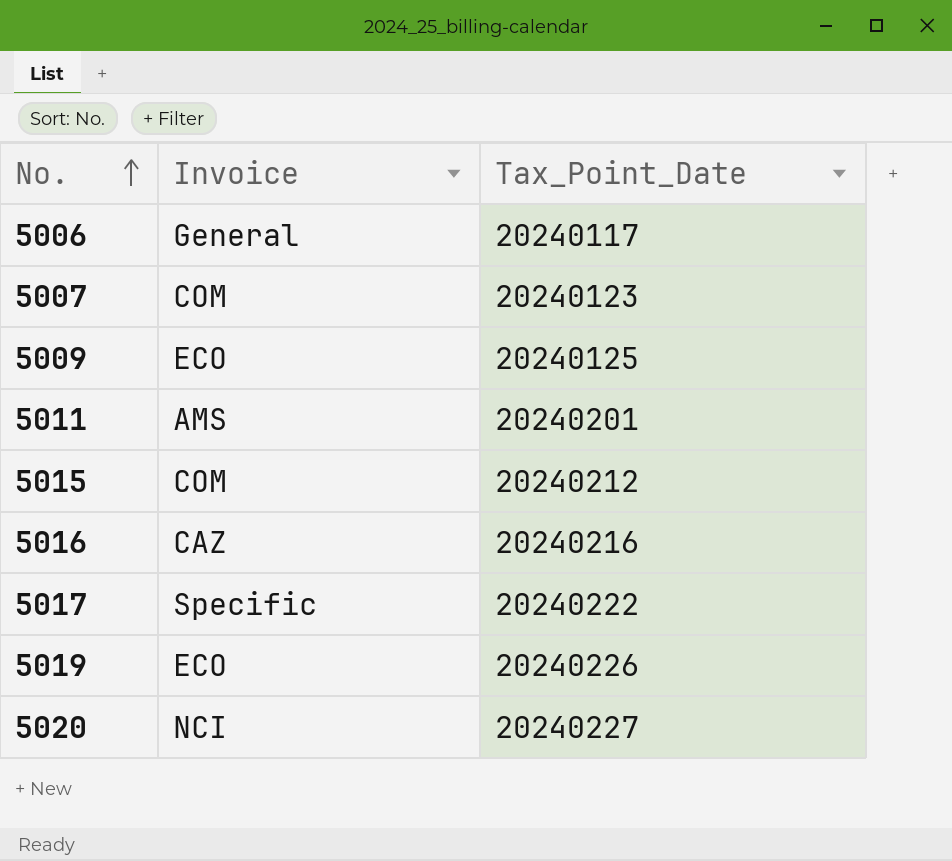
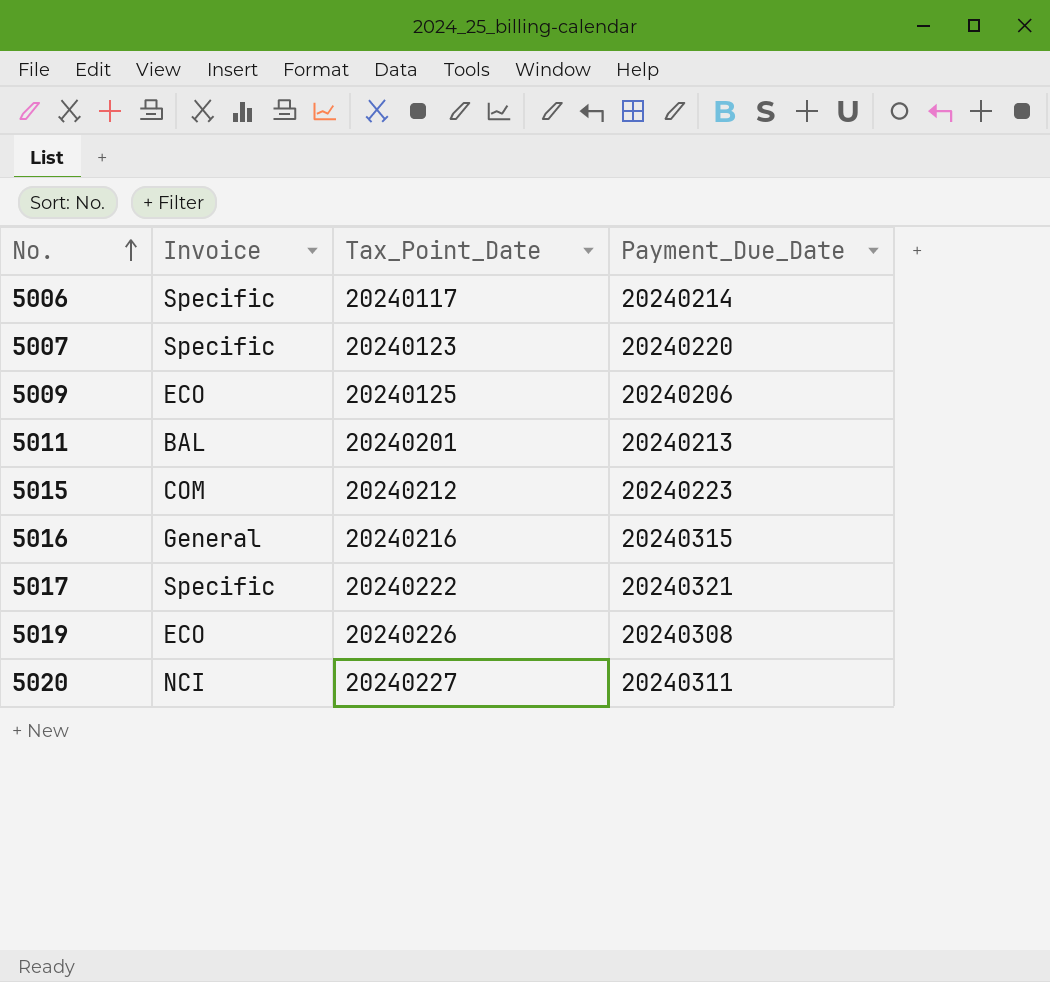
column Payment_Due_Date | position: none -> 4
5006 | Invoice: General -> Specific
5007 | Invoice: COM -> Specific
5011 | Invoice: AMS -> BAL
5016 | Invoice: CAZ -> General

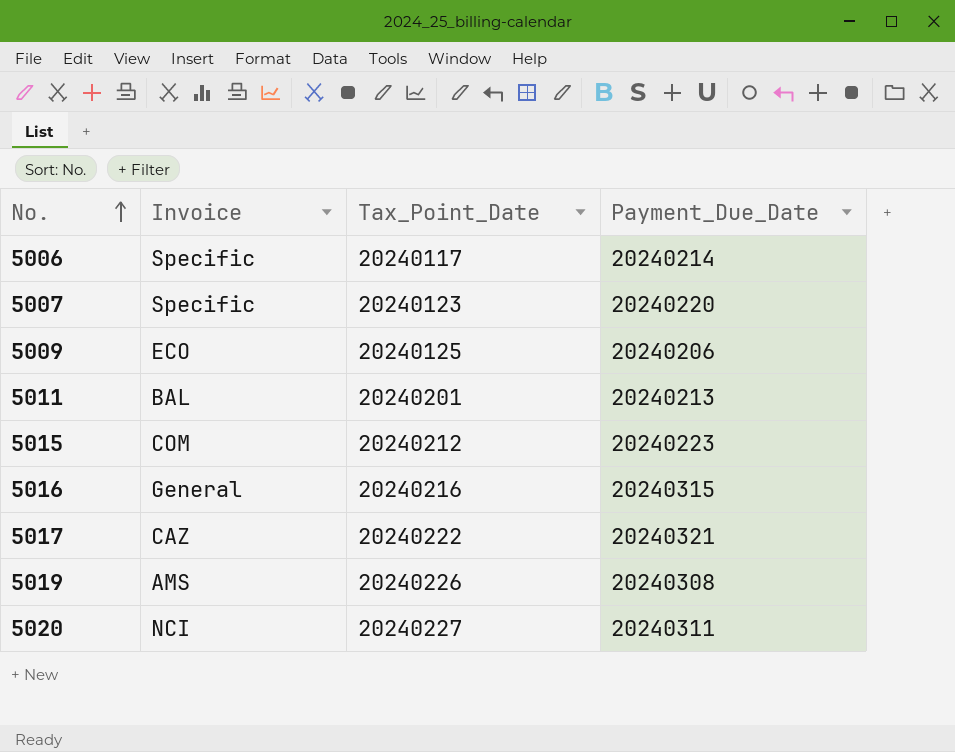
5017 | Invoice: Specific -> CAZ
5019 | Invoice: ECO -> AMS

